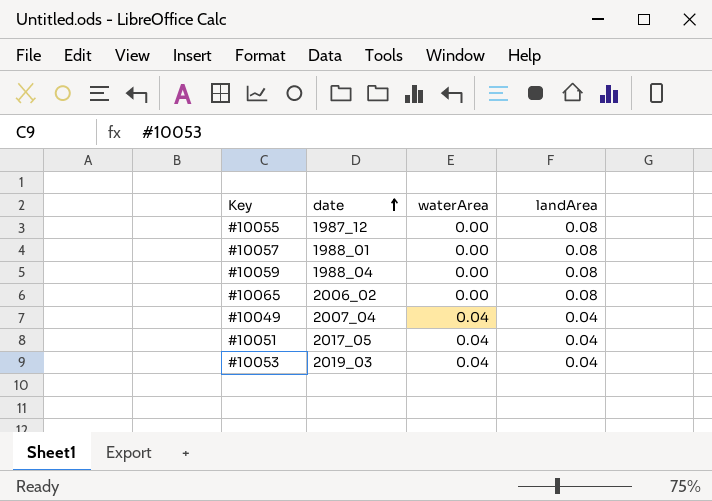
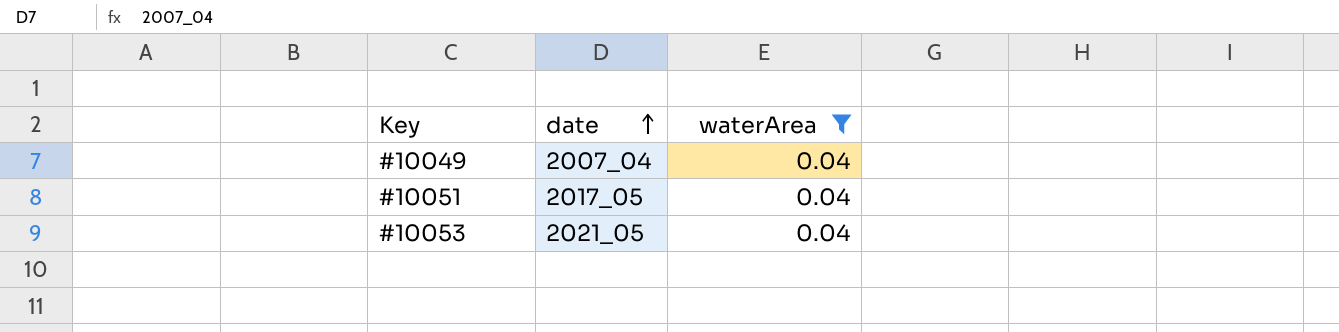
filter: none -> waterArea = 0.04
column landArea | position: 4 -> none
#10053 | date: 2019_03 -> 2021_05

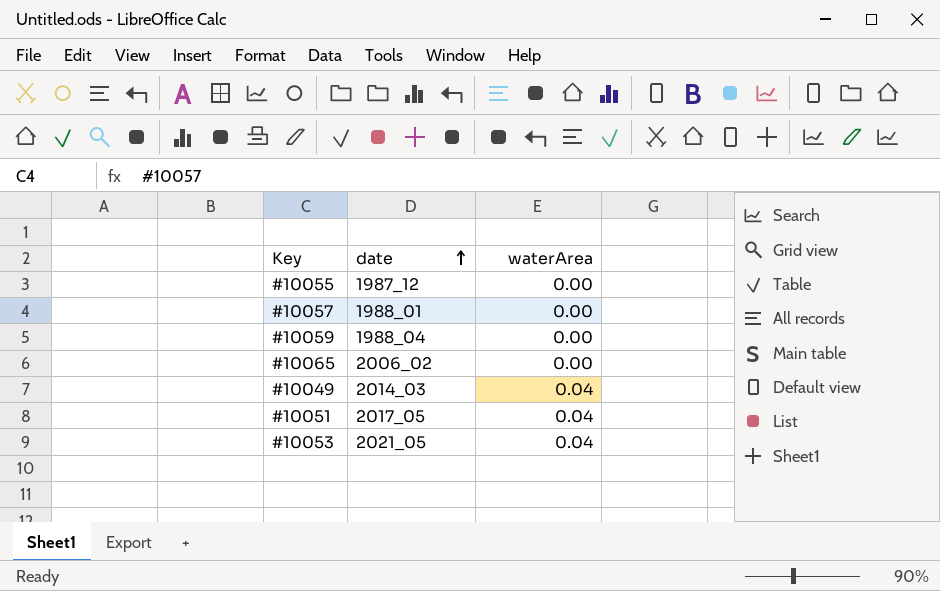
filter: waterArea = 0.04 -> none
#10049 | date: 2007_04 -> 2014_03

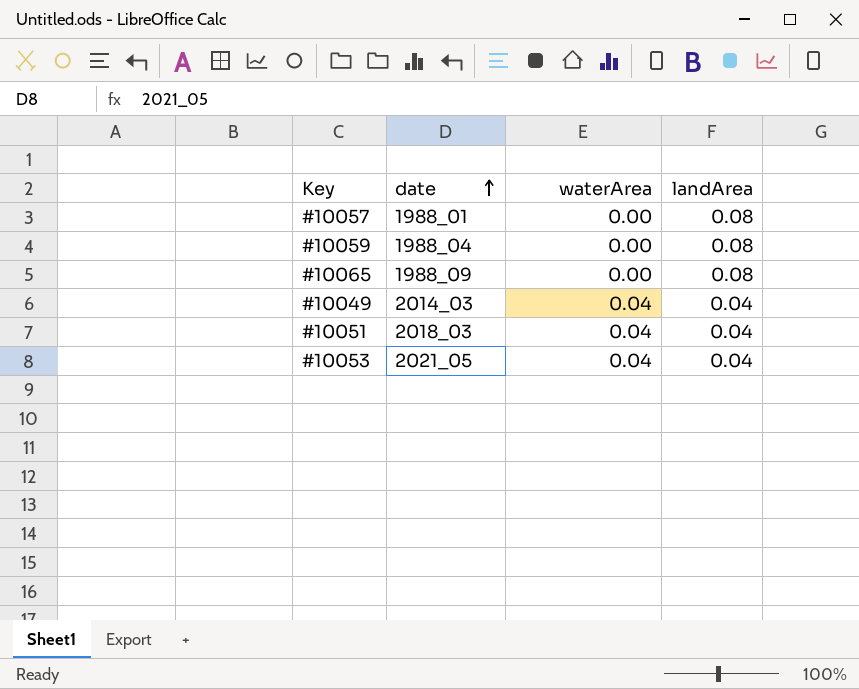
column landArea | position: none -> 4
row #10055: 1987_12 | 0.00 -> none
#10065 | date: 2006_02 -> 1988_09
#10051 | date: 2017_05 -> 2018_03

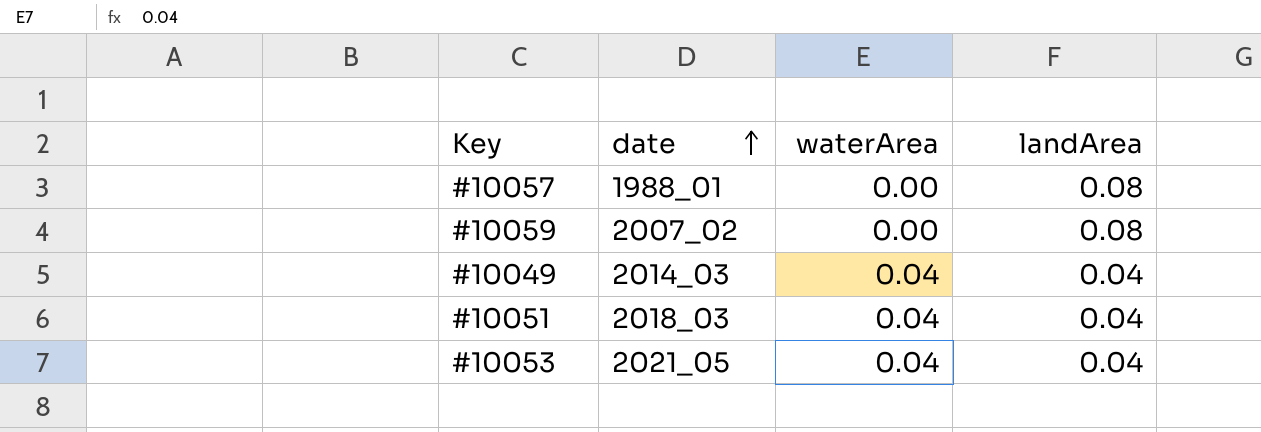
row #10065: 1988_09 | 0.00 | 0.08 -> none
#10059 | date: 1988_04 -> 2007_02

